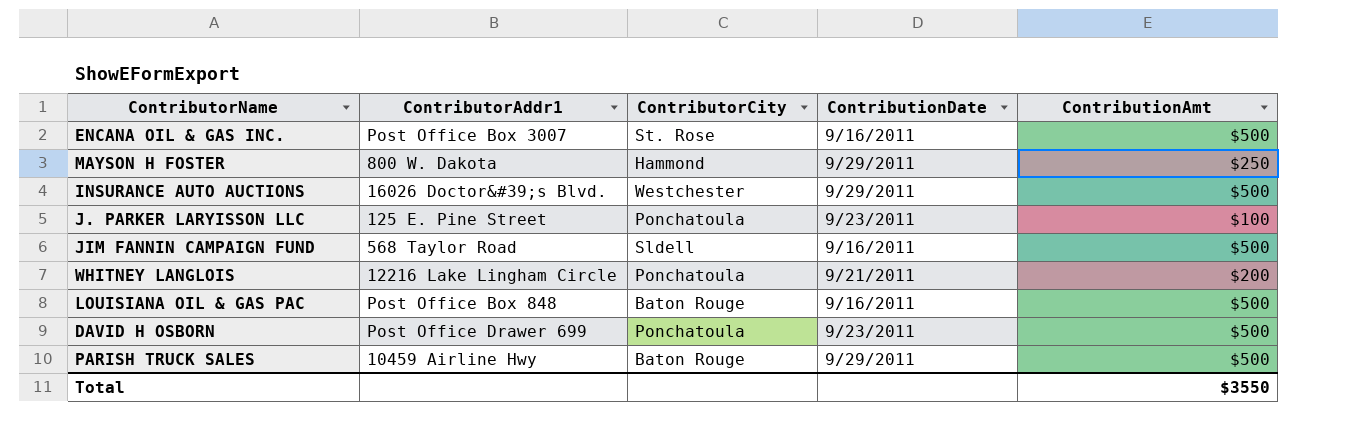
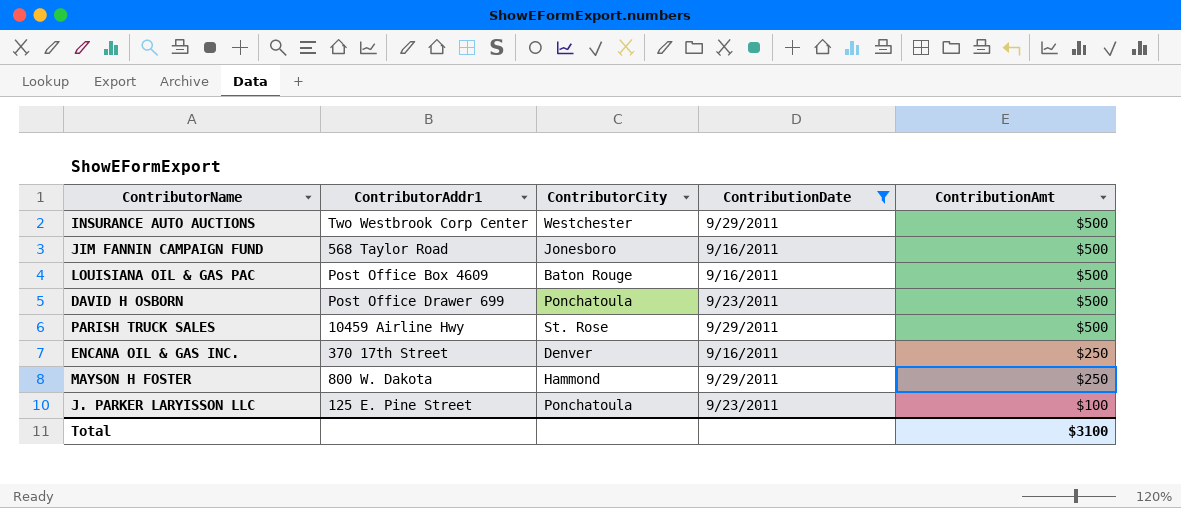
filter: none -> ContributionDate != 9/21/2011
row order: none -> ContributionAmt descending
INSURANCE AUTO AUCTIONS | ContributorAddr1: 16026 Doctor&#39;s Blvd. -> Two Westbrook Corp Center
JIM FANNIN CAMPAIGN FUND | ContributorCity: Sldell -> Jonesboro
LOUISIANA OIL & GAS PAC | ContributorAddr1: Post Office Box 848 -> Post Office Box 4609
PARISH TRUCK SALES | ContributorCity: Baton Rouge -> St. Rose
ENCANA OIL & GAS INC. | ContributorAddr1: Post Office Box 3007 -> 370 17th Street
ENCANA OIL & GAS INC. | ContributorCity: St. Rose -> Denver
ENCANA OIL & GAS INC. | ContributionAmt: $500 -> $250
Total | ContributionAmt: $3550 -> $3100

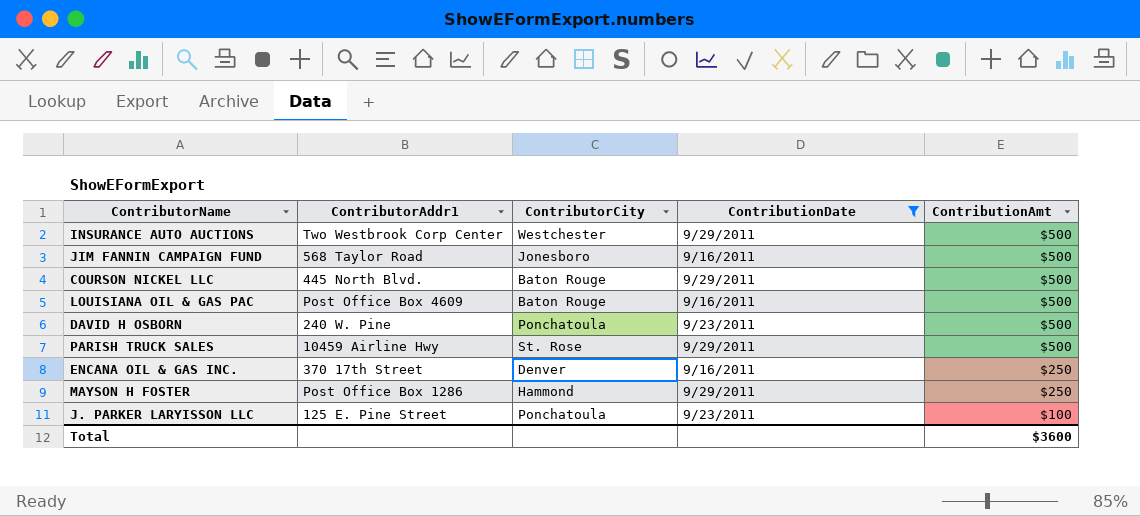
row COURSON NICKEL LLC: none -> 445 North Blvd. | Baton Rouge | 9/29/2011 | $500
DAVID H OSBORN | ContributorAddr1: Post Office Drawer 699 -> 240 W. Pine
MAYSON H FOSTER | ContributorAddr1: 800 W. Dakota -> Post Office Box 1286
Total | ContributionAmt: $3100 -> $3600

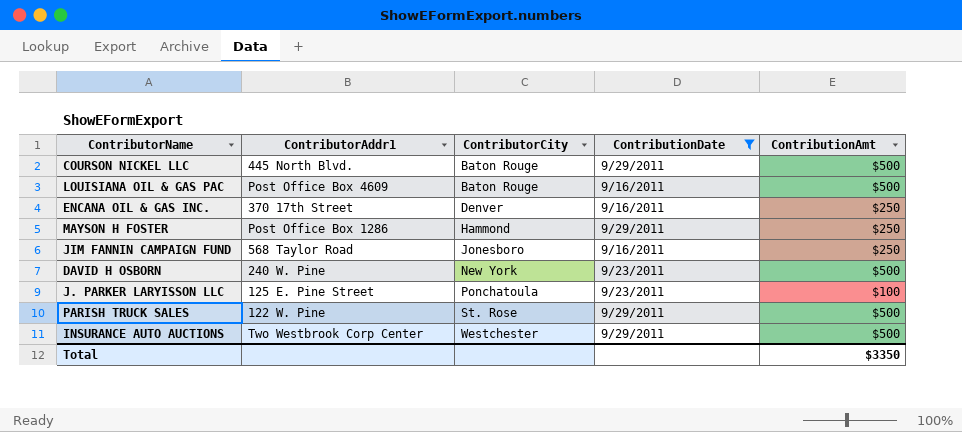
row order: ContributionAmt descending -> ContributorCity ascending
JIM FANNIN CAMPAIGN FUND | ContributionAmt: $500 -> $250
DAVID H OSBORN | ContributorCity: Ponchatoula -> New York
PARISH TRUCK SALES | ContributorAddr1: 10459 Airline Hwy -> 122 W. Pine
Total | ContributionAmt: $3600 -> $3350

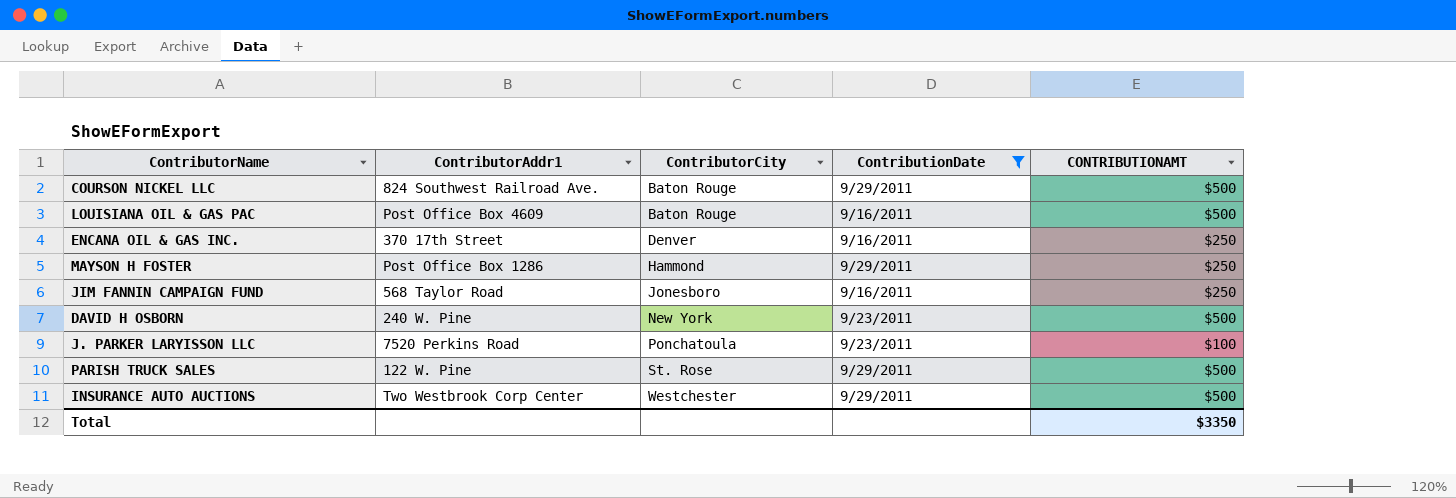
column name: ContributionAmt -> CONTRIBUTIONAMT
COURSON NICKEL LLC | ContributorAddr1: 445 North Blvd. -> 824 Southwest Railroad Ave.
J. PARKER LARYISSON LLC | ContributorAddr1: 125 E. Pine Street -> 7520 Perkins Road

